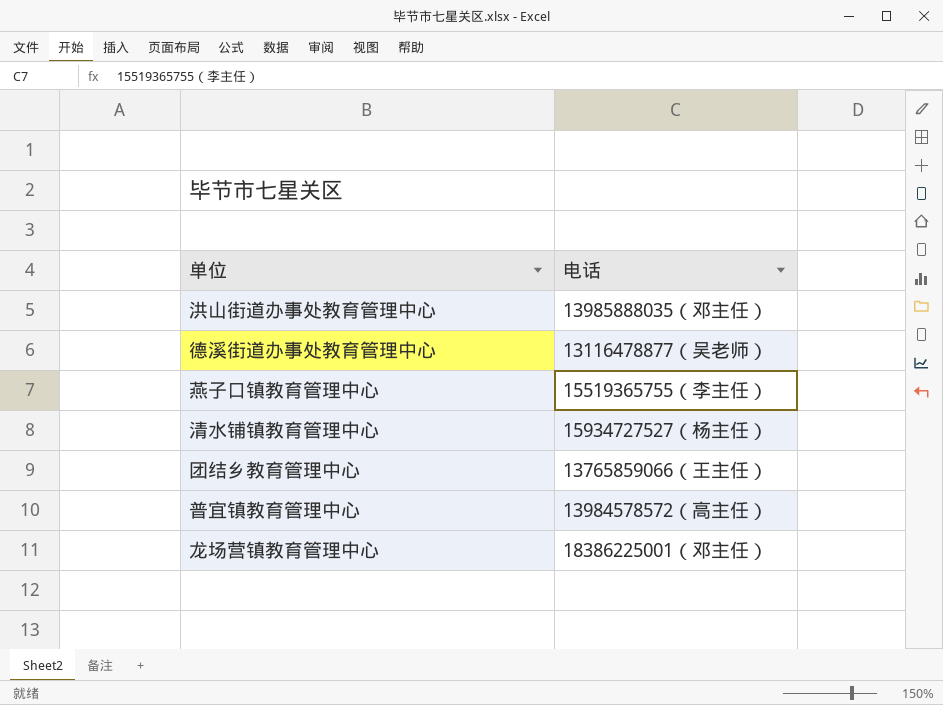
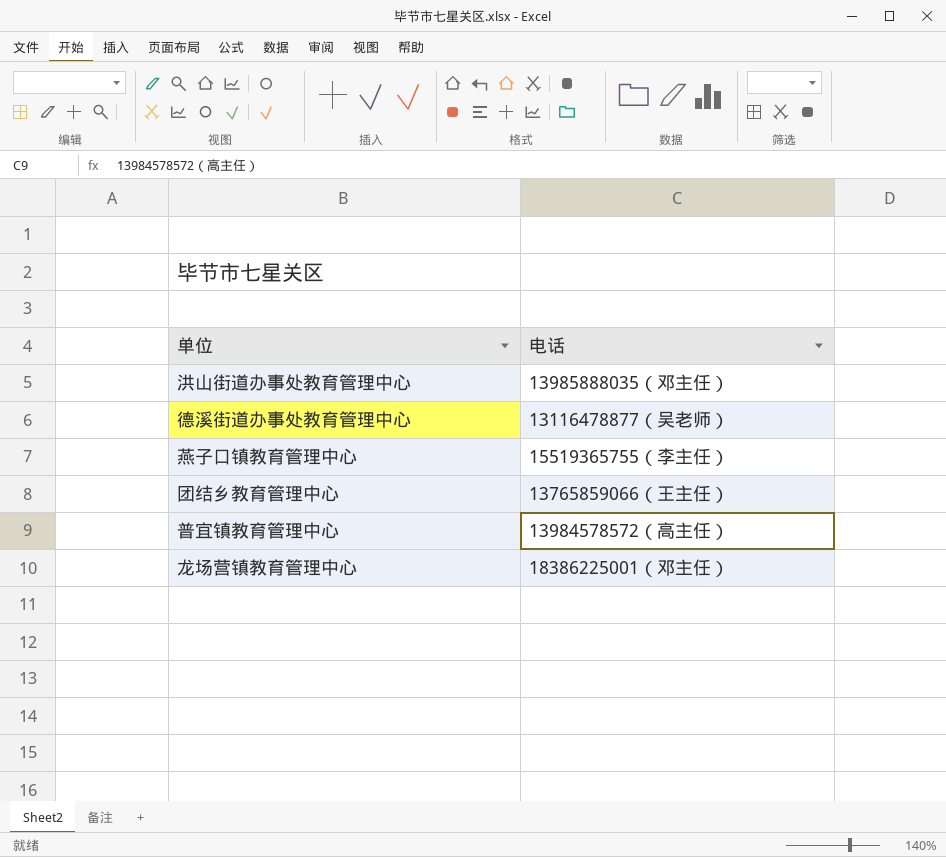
row 清水铺镇教育管理中心: 15934727527（杨主任） -> none

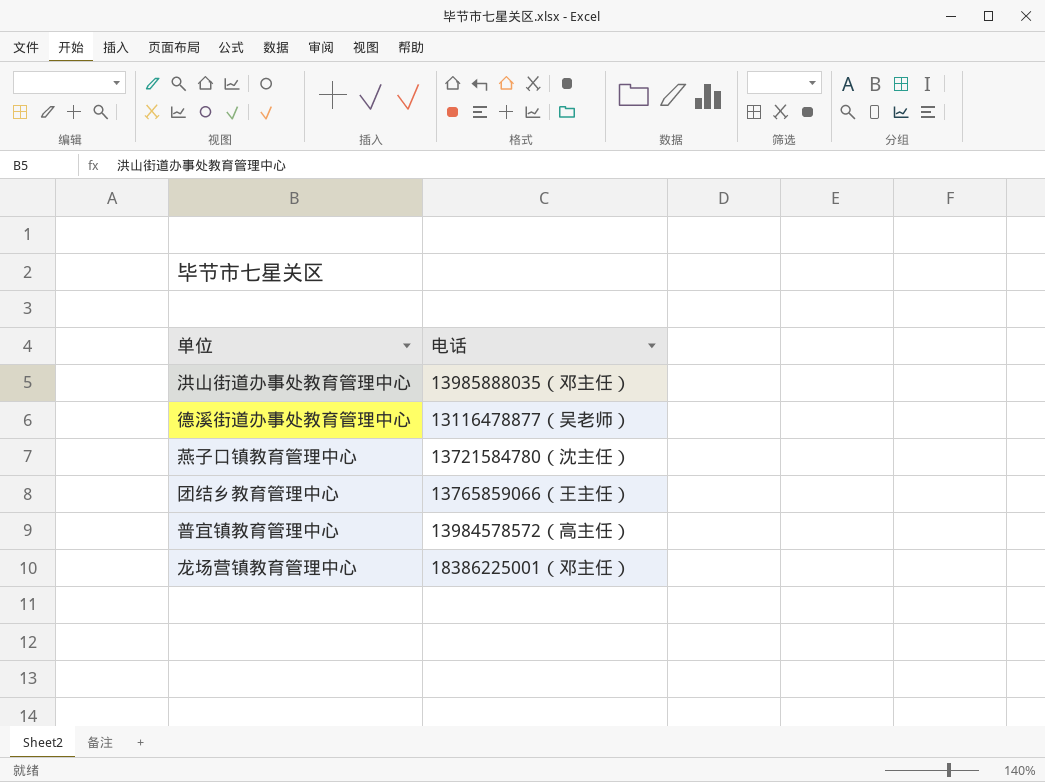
燕子口镇教育管理中心 | 电话: 15519365755（李主任） -> 13721584780（沈主任）

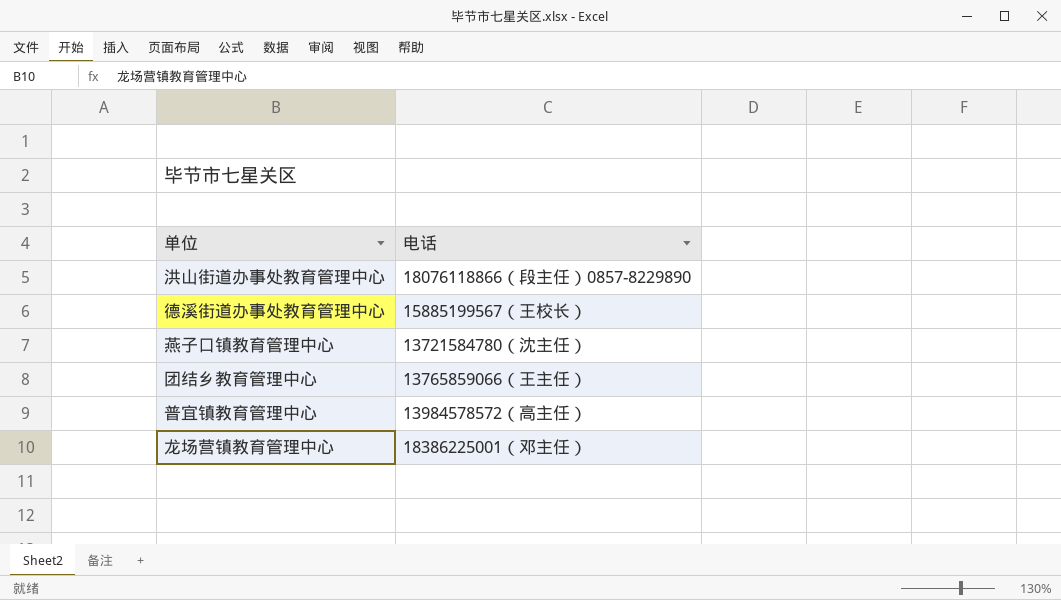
洪山街道办事处教育管理中心 | 电话: 13985888035（邓主任） -> 18076118866（段主任）0857-8229890
德溪街道办事处教育管理中心 | 电话: 13116478877（吴老师） -> 15885199567（王校长）

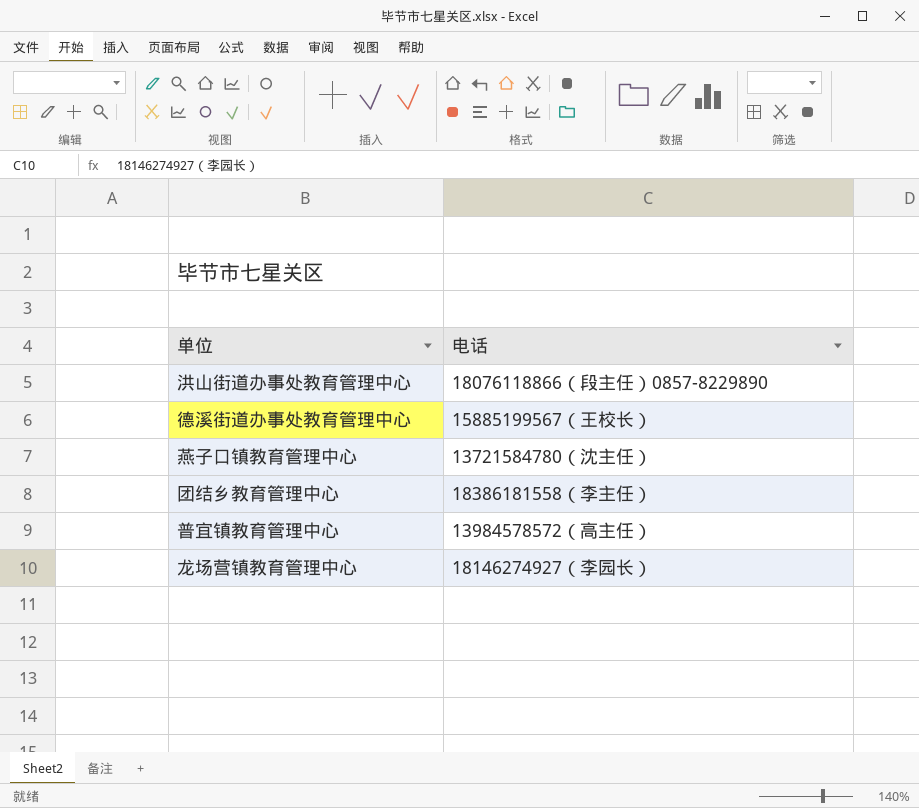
团结乡教育管理中心 | 电话: 13765859066（王主任） -> 18386181558（李主任）
龙场营镇教育管理中心 | 电话: 18386225001（邓主任） -> 18146274927（李园长）

